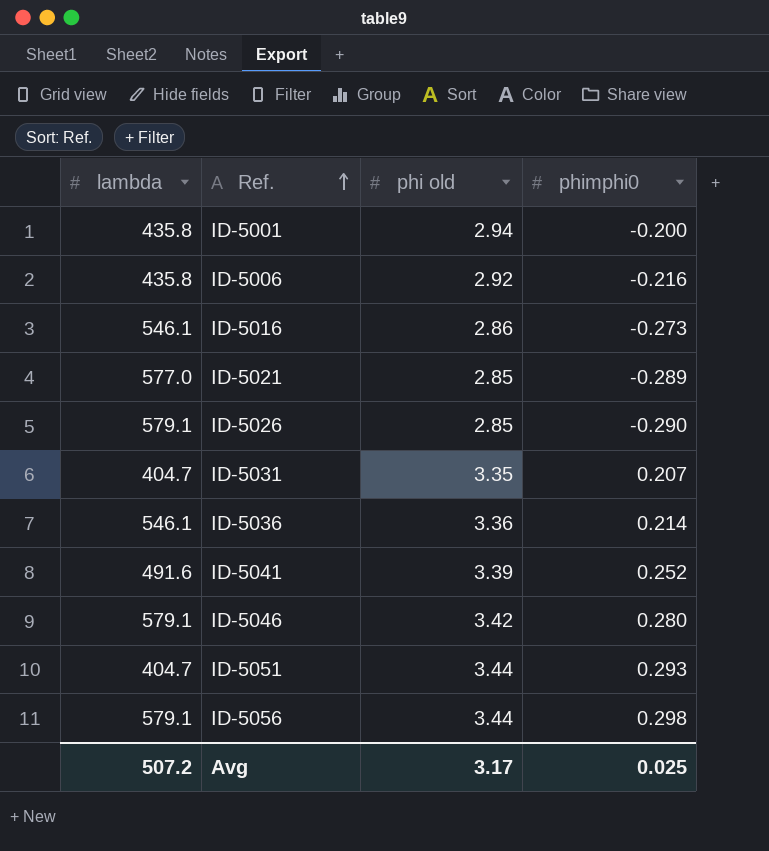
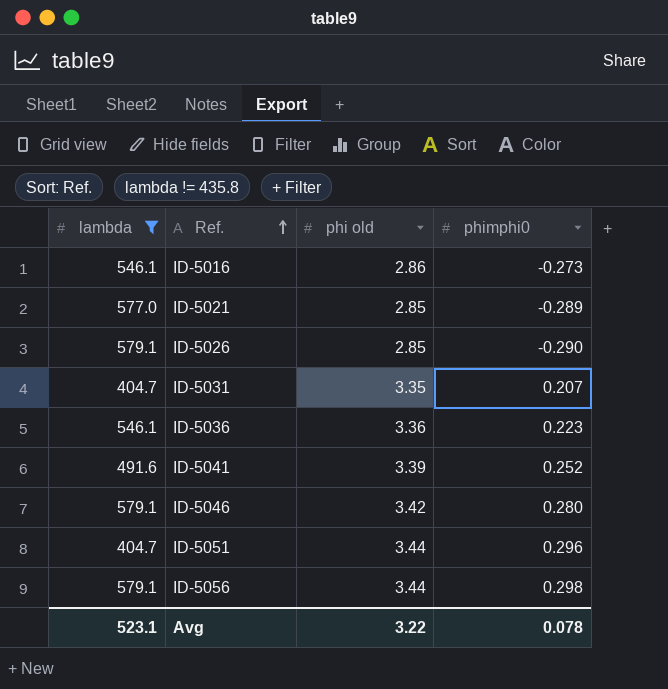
filter: none -> lambda != 435.8
ID-5036 | phimphi0: 0.214 -> 0.223
ID-5051 | phimphi0: 0.293 -> 0.296
Avg | lambda: 507.2 -> 523.1
Avg | phi old: 3.17 -> 3.22
Avg | phimphi0: 0.025 -> 0.078

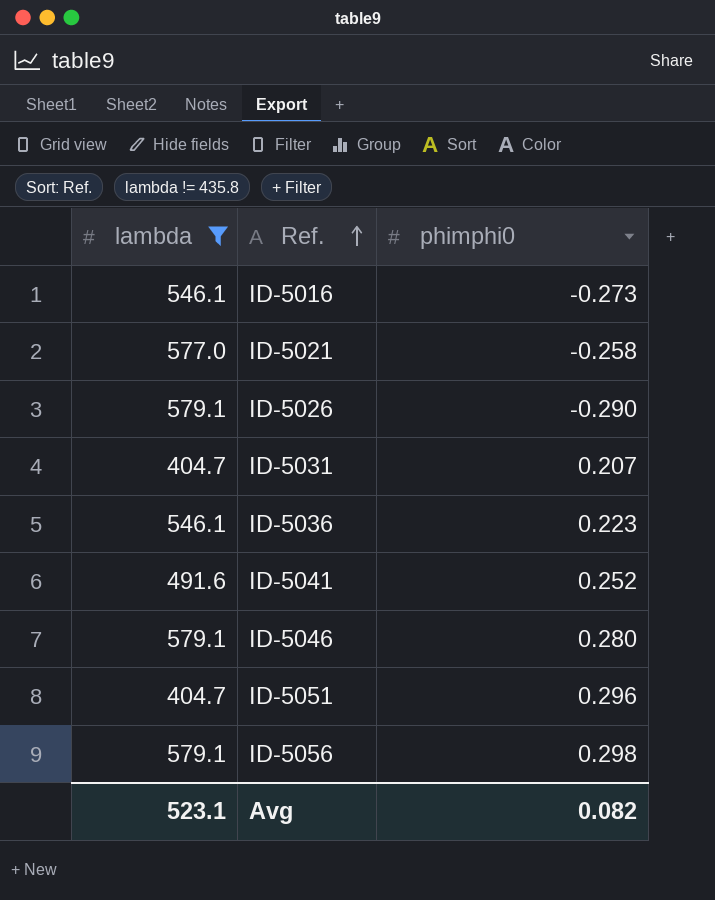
column phi old | position: 3 -> none
ID-5021 | phimphi0: -0.289 -> -0.258
Avg | phimphi0: 0.078 -> 0.082

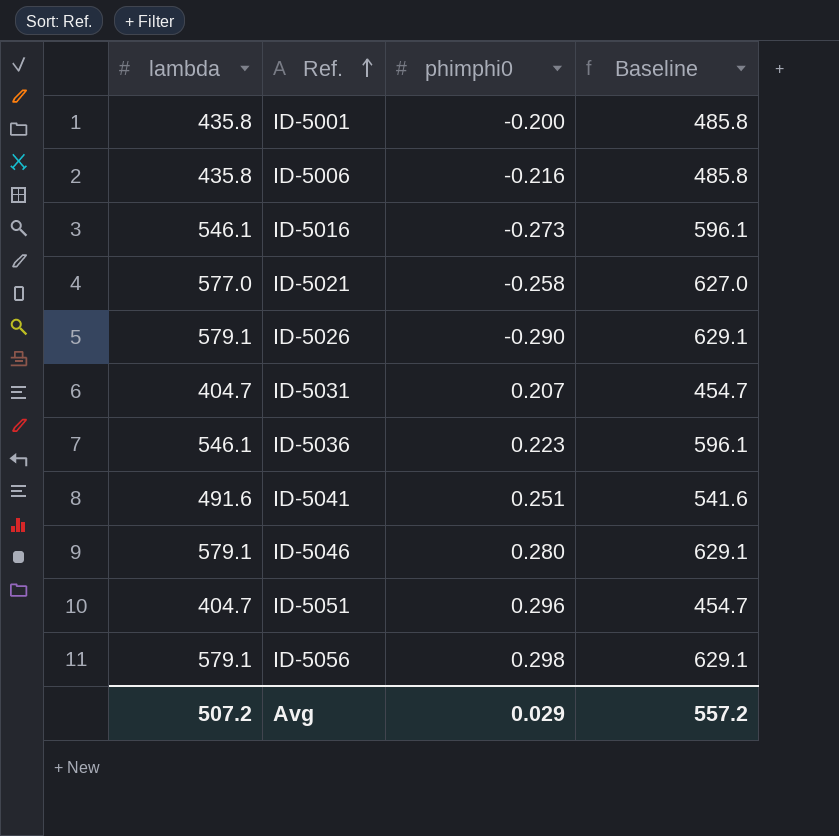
filter: lambda != 435.8 -> none
column Baseline | formula: none -> [lambda] + 50
ID-5041 | phimphi0: 0.252 -> 0.251
Avg | lambda: 523.1 -> 507.2
Avg | phimphi0: 0.082 -> 0.029

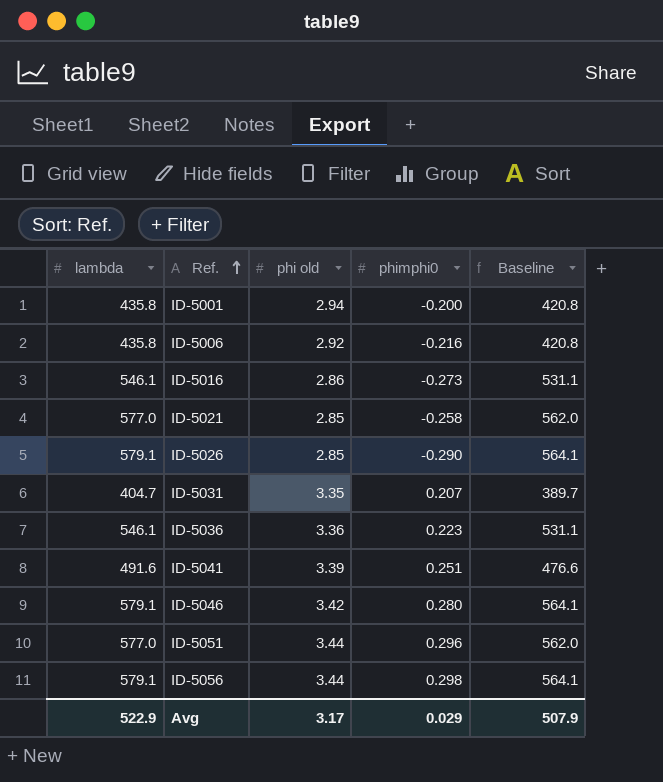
column phi old | position: none -> 3
column Baseline | formula: [lambda] + 50 -> [lambda] - 15
ID-5051 | lambda: 404.7 -> 577.0
Avg | lambda: 507.2 -> 522.9
Avg | Baseline: 557.2 -> 507.9

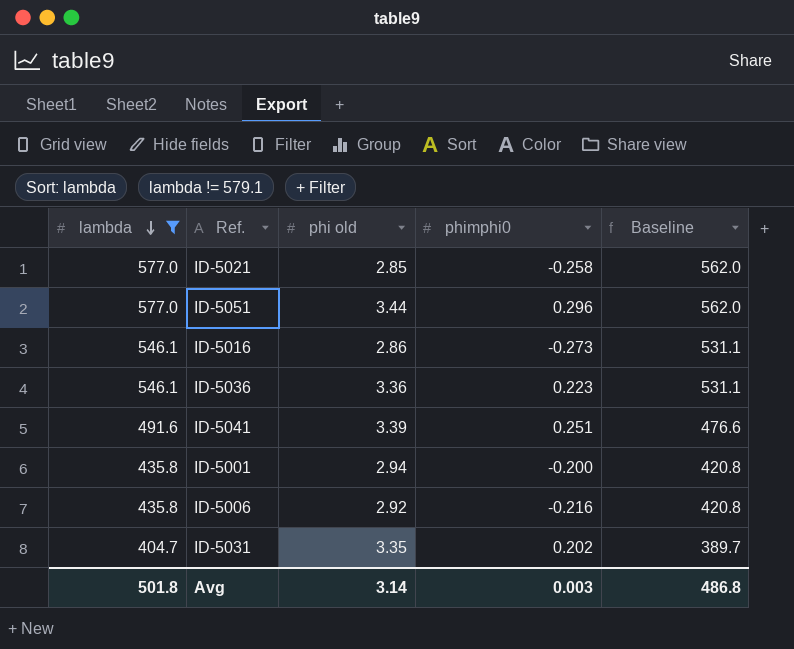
filter: none -> lambda != 579.1
row order: Ref. ascending -> lambda descending
ID-5031 | phimphi0: 0.207 -> 0.202
Avg | lambda: 522.9 -> 501.8
Avg | phi old: 3.17 -> 3.14
Avg | phimphi0: 0.029 -> 0.003
Avg | Baseline: 507.9 -> 486.8

